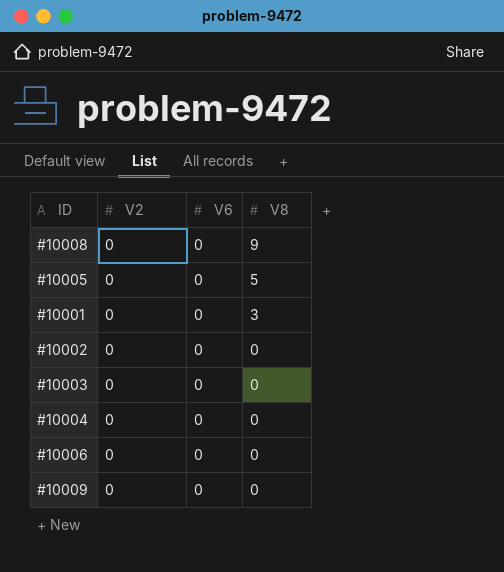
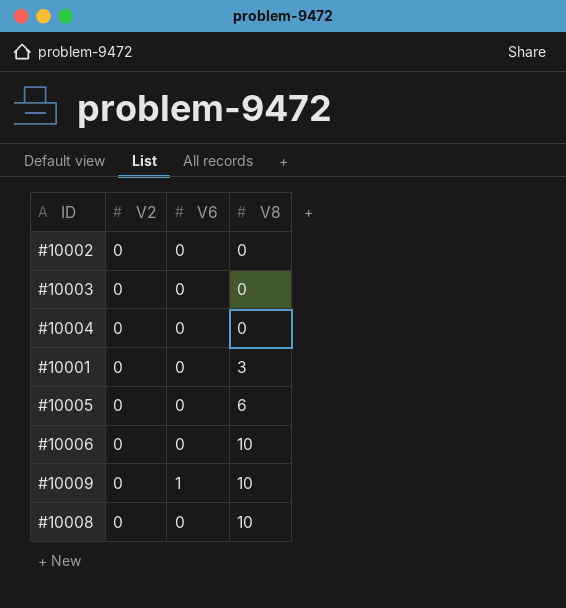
row order: V8 descending -> V8 ascending
#10005 | V8: 5 -> 6
#10006 | V8: 0 -> 10
#10009 | V6: 0 -> 1
#10009 | V8: 0 -> 10
#10008 | V8: 9 -> 10

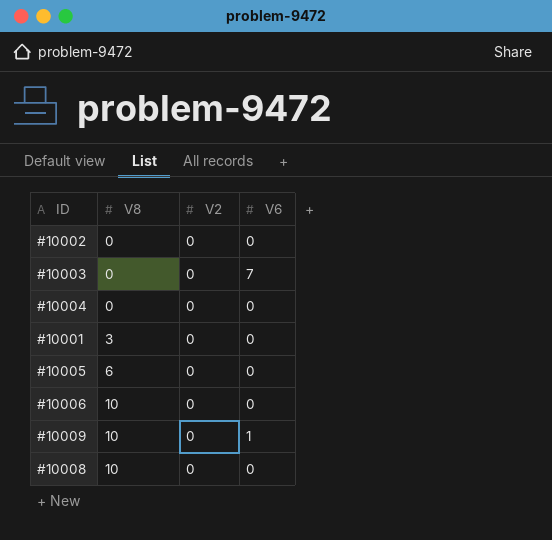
column V8 | position: 4 -> 2
#10003 | V6: 0 -> 7

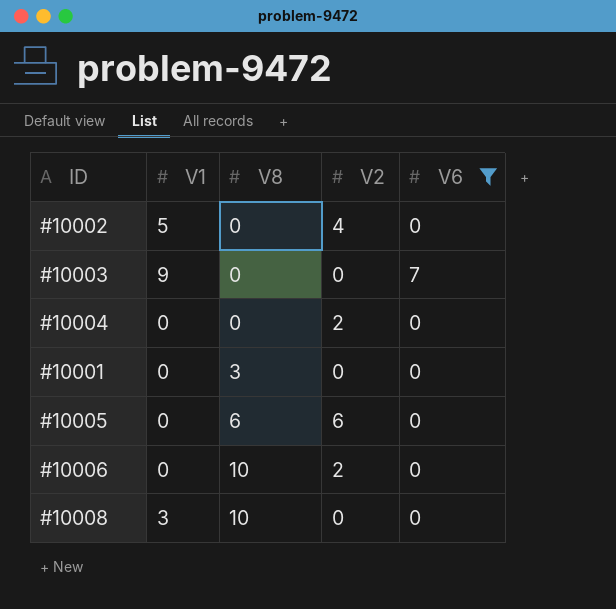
filter: none -> V6 != 1
column V1 | position: none -> 2
#10002 | V2: 0 -> 4
#10004 | V2: 0 -> 2
#10005 | V2: 0 -> 6
#10006 | V2: 0 -> 2

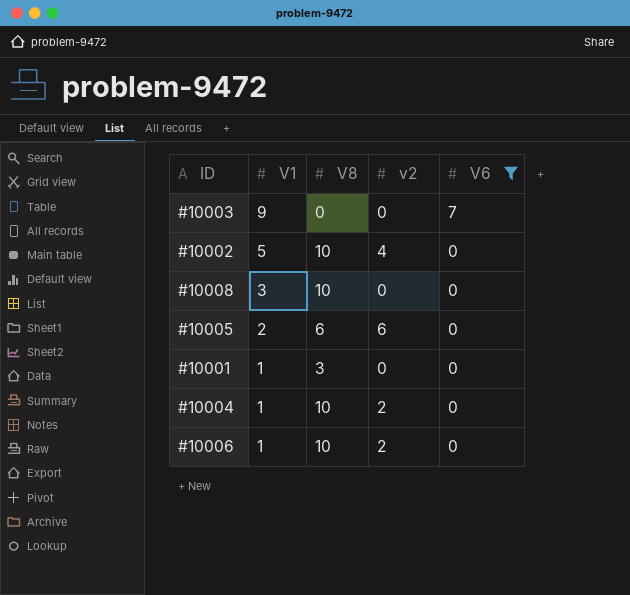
row order: V8 ascending -> V1 descending
column name: V2 -> v2
#10002 | V8: 0 -> 10
#10005 | V1: 0 -> 2
#10001 | V1: 0 -> 1
#10004 | V1: 0 -> 1
#10004 | V8: 0 -> 10
#10006 | V1: 0 -> 1

